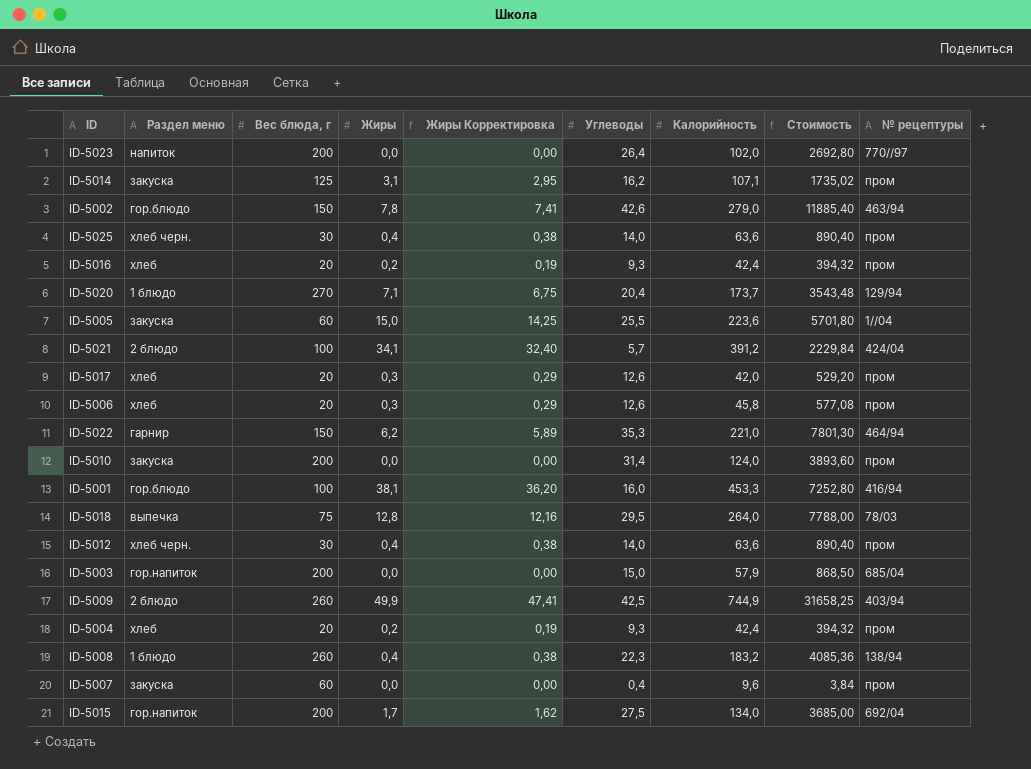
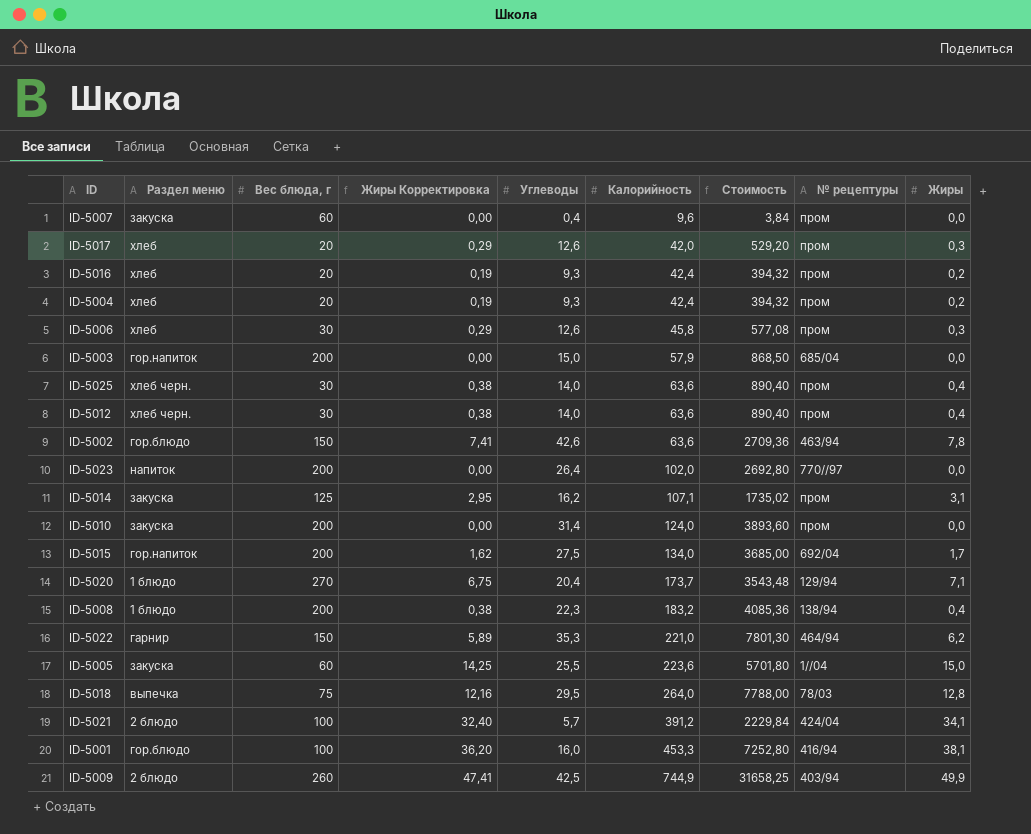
row order: none -> Калорийность ascending
column Жиры | position: 4 -> 9
ID-5006 | Вес блюда, г: 20 -> 30
ID-5002 | Калорийность: 279,0 -> 63,6
ID-5002 | Стоимость: 11885,40 -> 2709,36
ID-5008 | Вес блюда, г: 260 -> 200

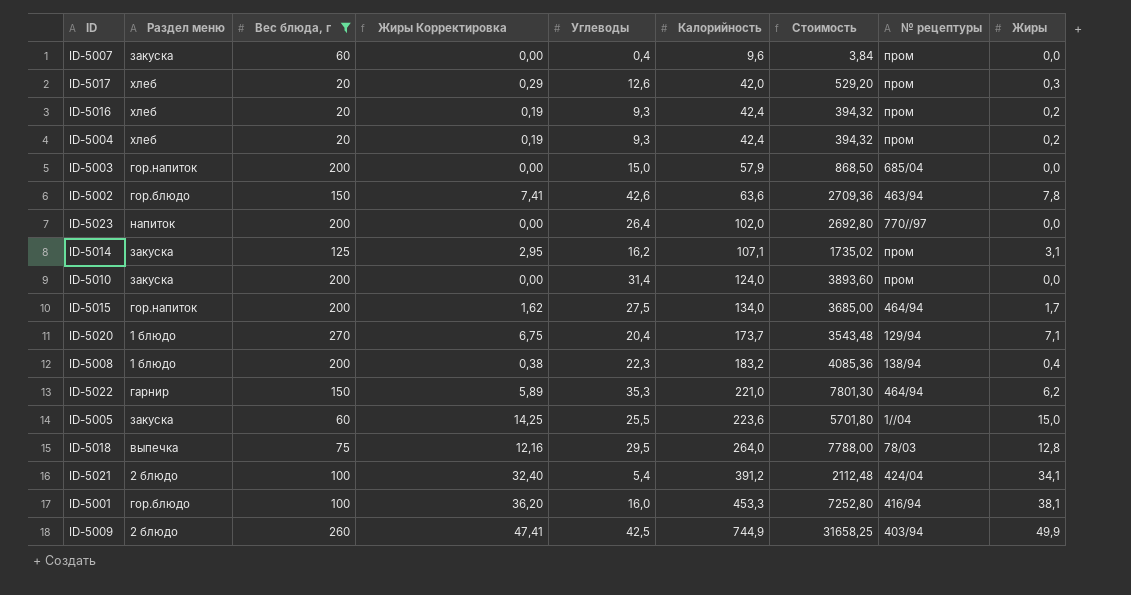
filter: none -> Вес блюда, г != 30
ID-5015 | № рецептуры: 692/04 -> 464/94
ID-5021 | Углеводы: 5,7 -> 5,4
ID-5021 | Стоимость: 2229,84 -> 2112,48

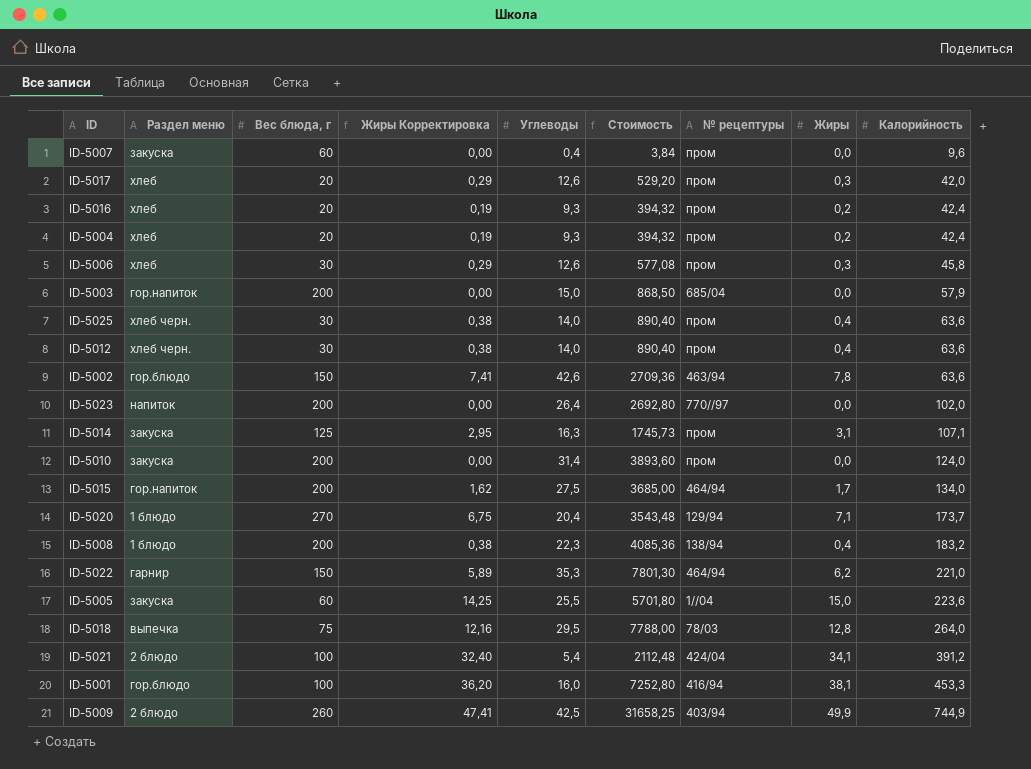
filter: Вес блюда, г != 30 -> none
column Калорийность | position: 6 -> 9
ID-5014 | Углеводы: 16,2 -> 16,3
ID-5014 | Стоимость: 1735,02 -> 1745,73

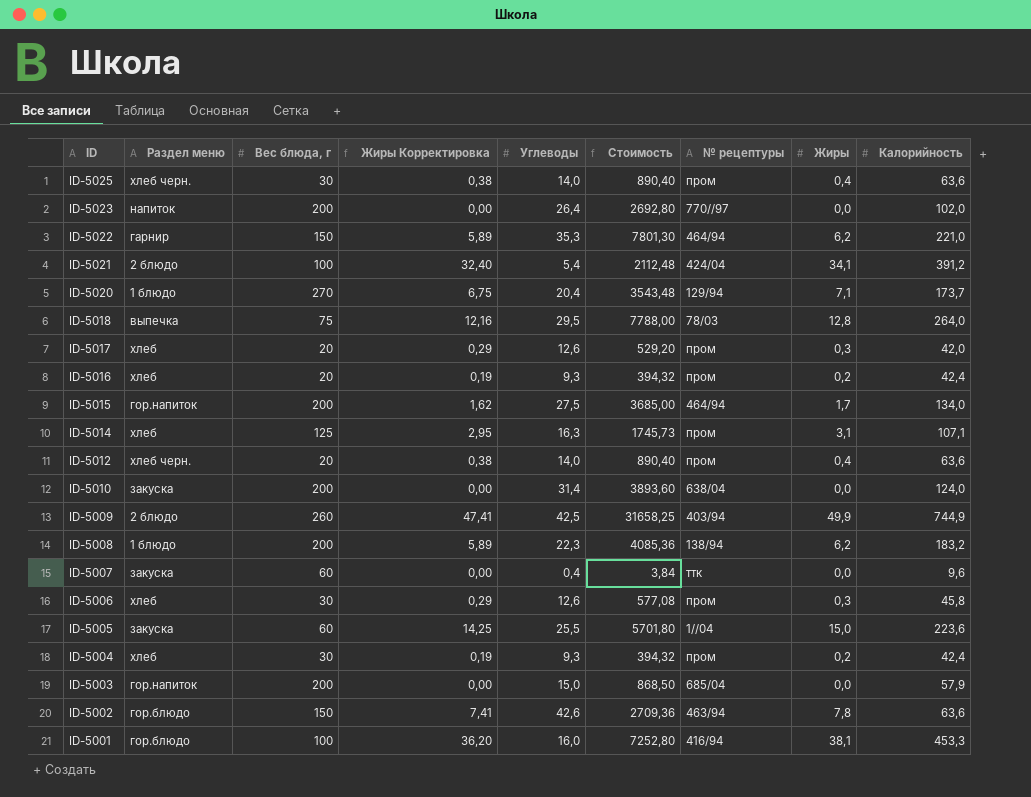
row order: Калорийность ascending -> ID descending
ID-5014 | Раздел меню: закуска -> хлеб
ID-5012 | Вес блюда, г: 30 -> 20
ID-5010 | № рецептуры: пром -> 638/04
ID-5008 | Жиры Корректировка: 0,38 -> 5,89
ID-5008 | Жиры: 0,4 -> 6,2
ID-5007 | № рецептуры: пром -> ттк
ID-5004 | Вес блюда, г: 20 -> 30

